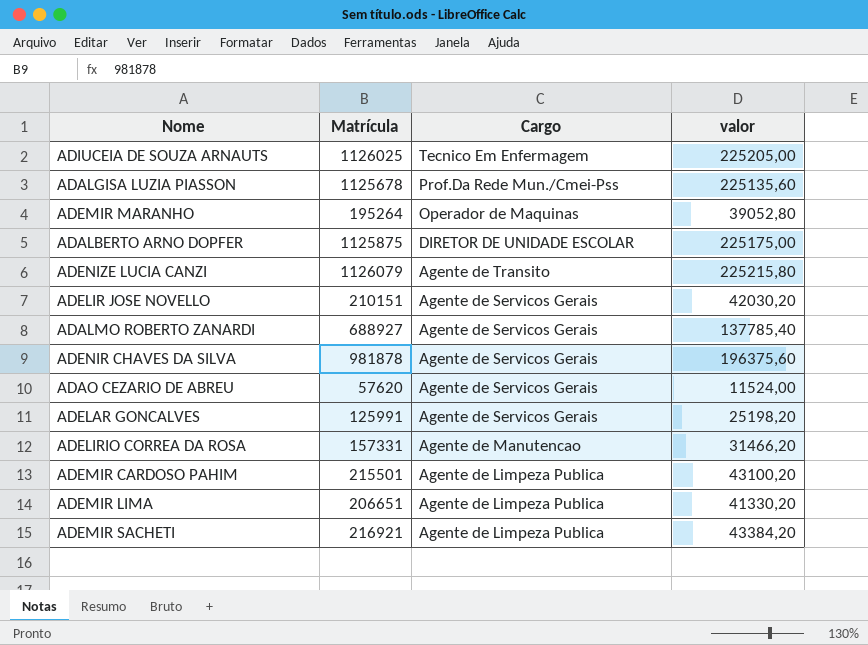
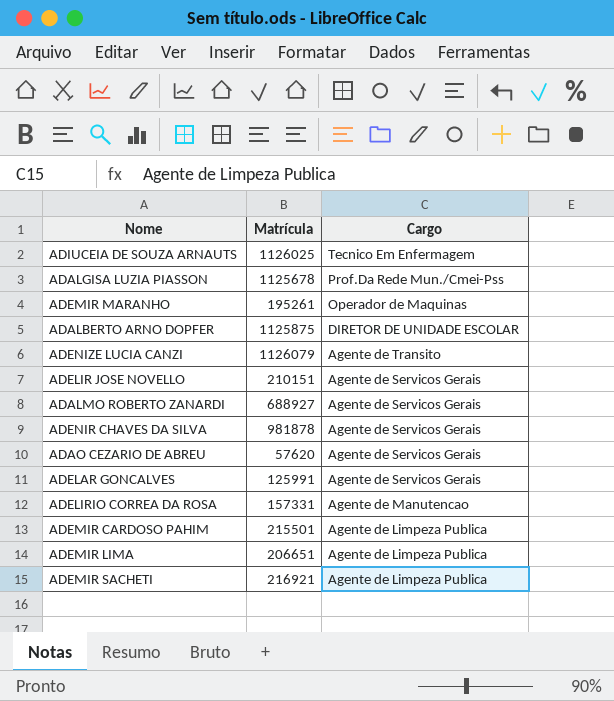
column valor | formula: [Matrícula] * 0,2 -> none
ADEMIR MARANHO | Matrícula: 195264 -> 195261

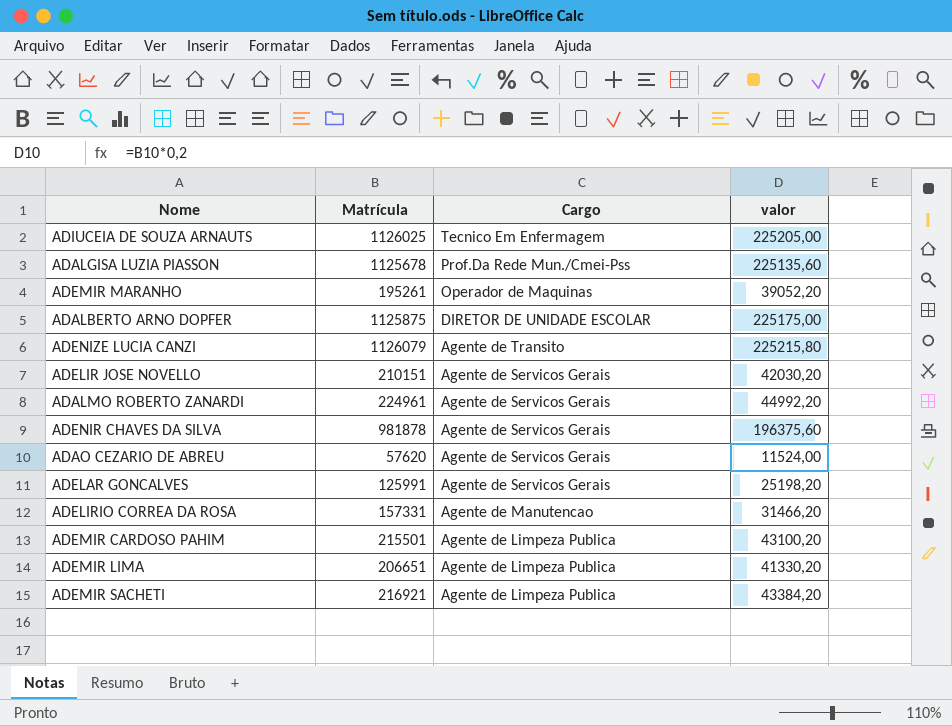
column valor | formula: none -> [Matrícula] * 0,2
ADALMO ROBERTO ZANARDI | Matrícula: 688927 -> 224961

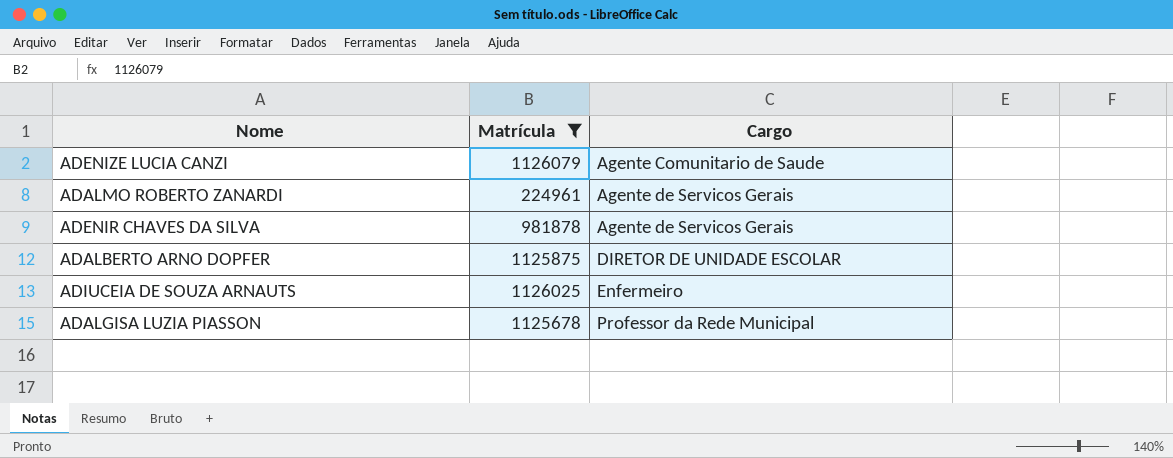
filter: none -> Matrícula >= 224961
row order: Cargo descending -> Cargo ascending
column valor | formula: [Matrícula] * 0,2 -> none
ADENIZE LUCIA CANZI | Cargo: Agente de Transito -> Agente Comunitario de Saude
ADIUCEIA DE SOUZA ARNAUTS | Cargo: Tecnico Em Enfermagem -> Enfermeiro
ADALGISA LUZIA PIASSON | Cargo: Prof.Da Rede Mun./Cmei-Pss -> Professor da Rede Municipal

